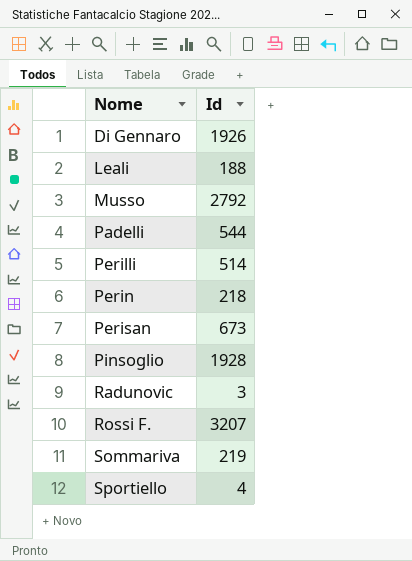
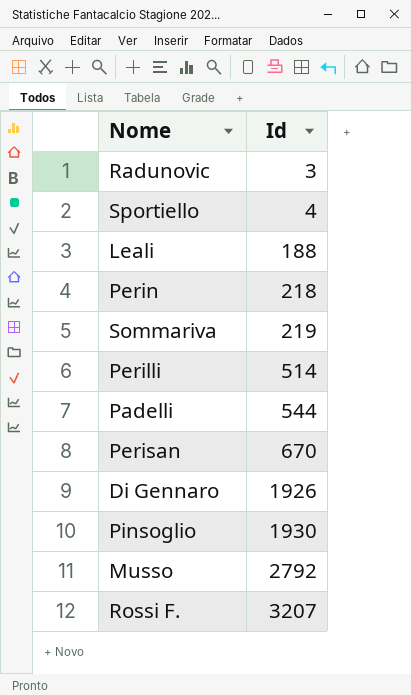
row order: Nome ascending -> Id ascending
Perisan | Id: 673 -> 670
Pinsoglio | Id: 1928 -> 1930

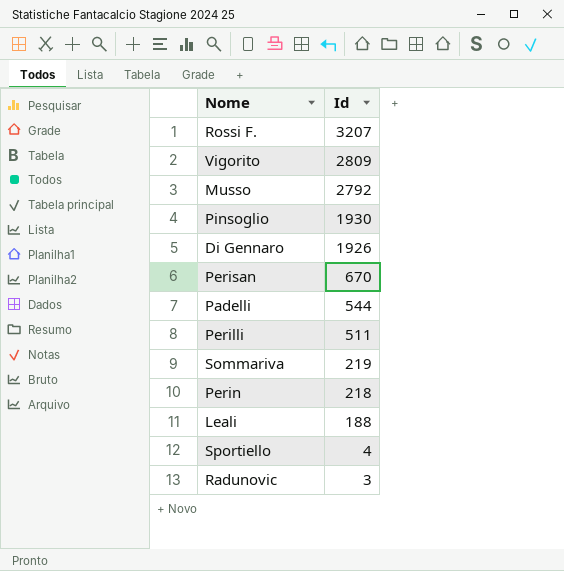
row order: Id ascending -> Id descending
row Vigorito: none -> 2809
Perilli | Id: 514 -> 511

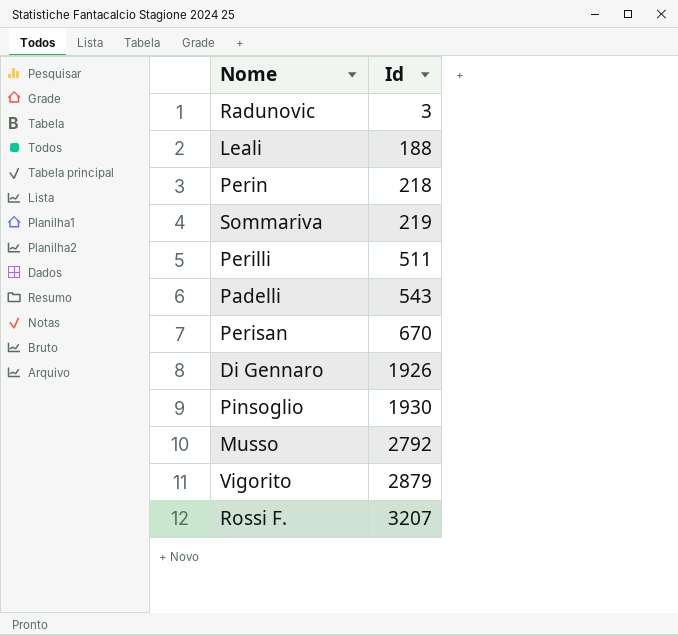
row order: Id descending -> Id ascending
row Sportiello: 4 -> none
Padelli | Id: 544 -> 543
Vigorito | Id: 2809 -> 2879

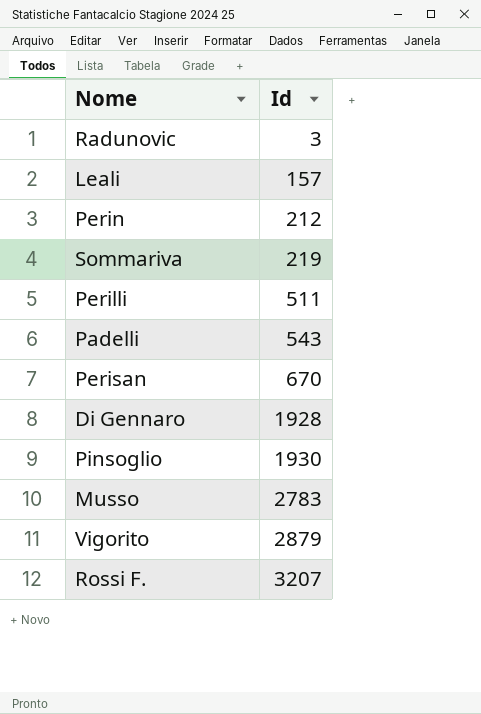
Leali | Id: 188 -> 157
Perin | Id: 218 -> 212
Di Gennaro | Id: 1926 -> 1928
Musso | Id: 2792 -> 2783

